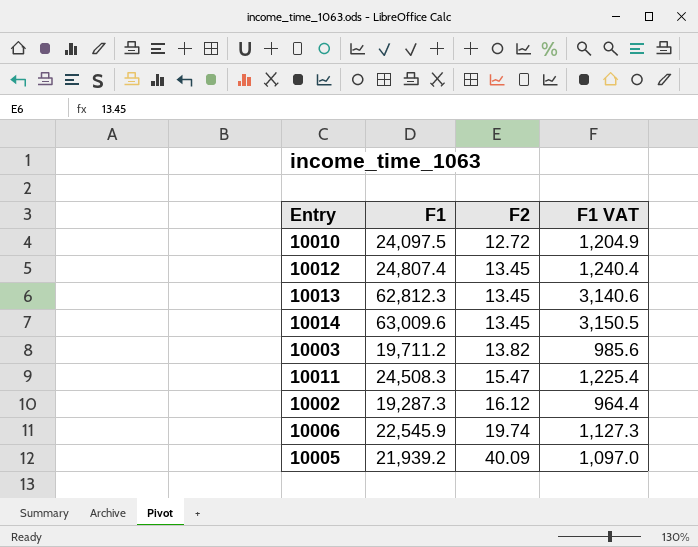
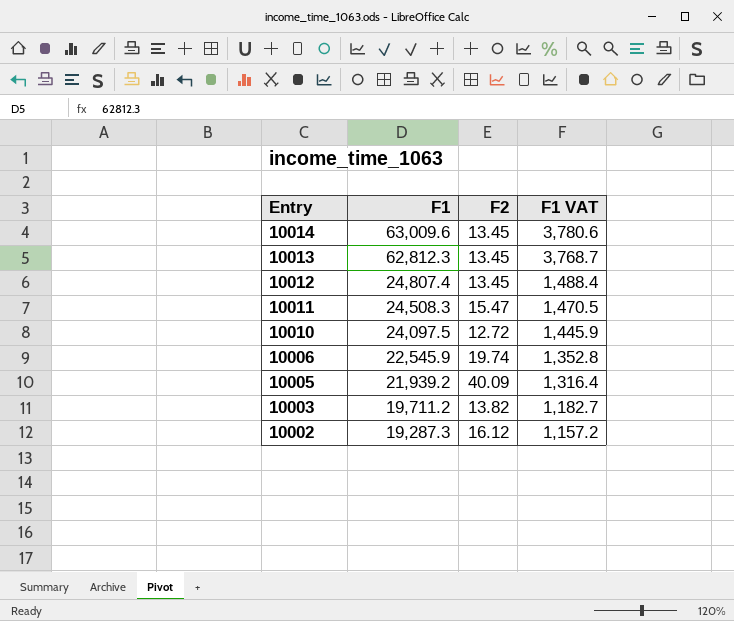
row order: F2 ascending -> Entry descending
column F1 VAT | formula: [F1] * 0.05 -> [F1] * 0.06

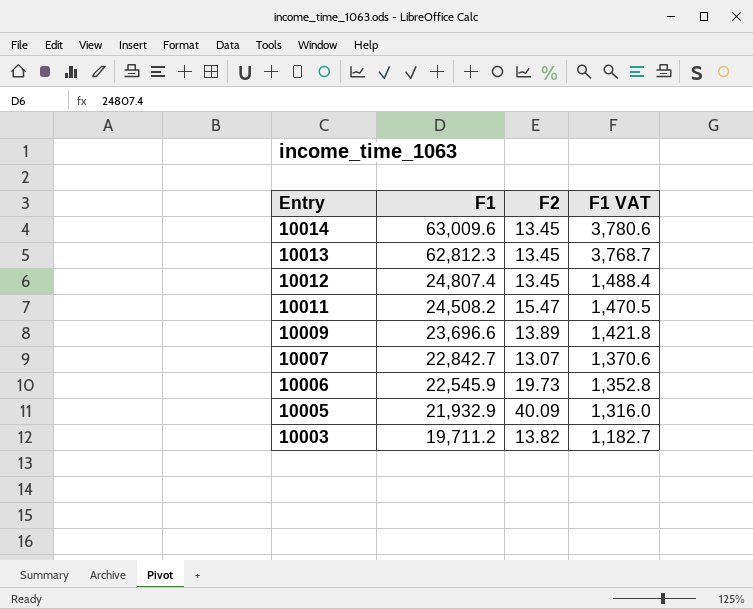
row 10010: 24,097.5 | 12.72 | 1,445.9 -> none
row 10002: 19,287.3 | 16.12 | 1,157.2 -> none
10011 | F1: 24,508.3 -> 24,508.2
row 10009: none -> 23,696.6 | 13.89 | 1,421.8
row 10007: none -> 22,842.7 | 13.07 | 1,370.6
10006 | F2: 19.74 -> 19.73
10005 | F1: 21,939.2 -> 21,932.9
10005 | F1 VAT: 1,316.4 -> 1,316.0

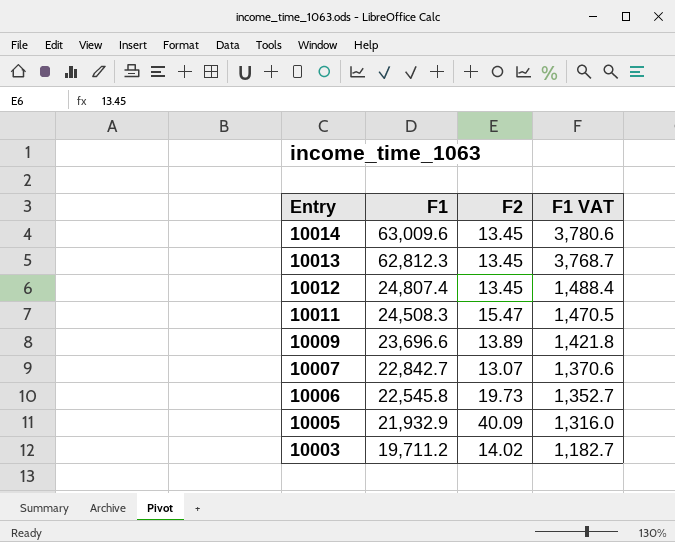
10011 | F1: 24,508.2 -> 24,508.3
10006 | F1: 22,545.9 -> 22,545.8
10006 | F1 VAT: 1,352.8 -> 1,352.7
10003 | F2: 13.82 -> 14.02

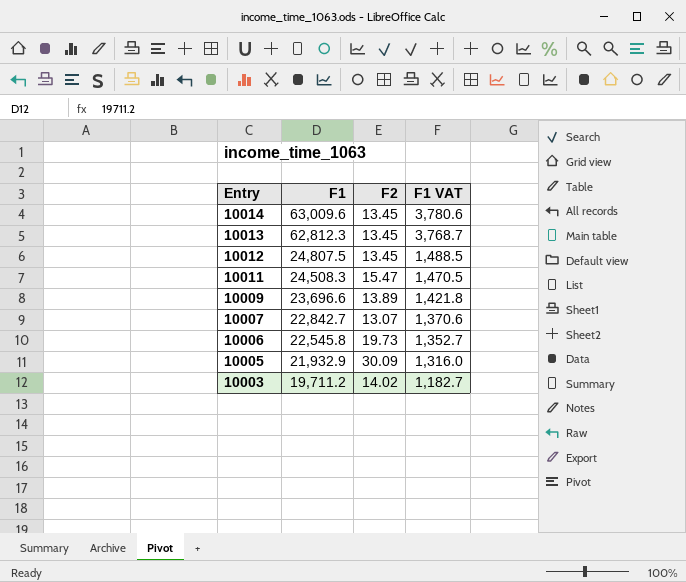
10012 | F1: 24,807.4 -> 24,807.5
10012 | F1 VAT: 1,488.4 -> 1,488.5
10005 | F2: 40.09 -> 30.09

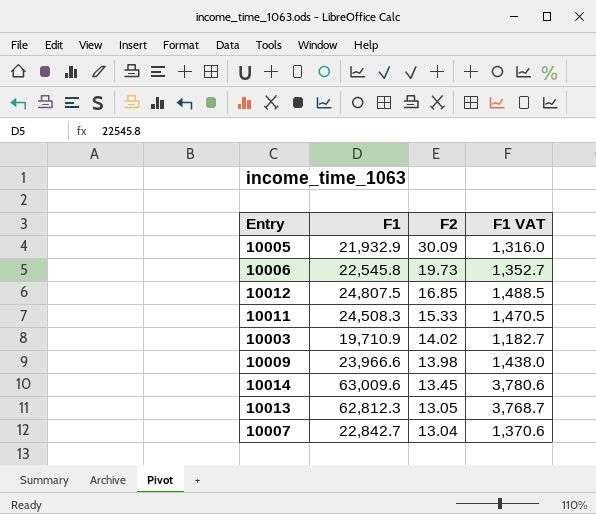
row order: Entry descending -> F2 descending
10012 | F2: 13.45 -> 16.85
10011 | F2: 15.47 -> 15.33
10003 | F1: 19,711.2 -> 19,710.9
10009 | F1: 23,696.6 -> 23,966.6
10009 | F2: 13.89 -> 13.98
10009 | F1 VAT: 1,421.8 -> 1,438.0
10013 | F2: 13.45 -> 13.05
10007 | F2: 13.07 -> 13.04

